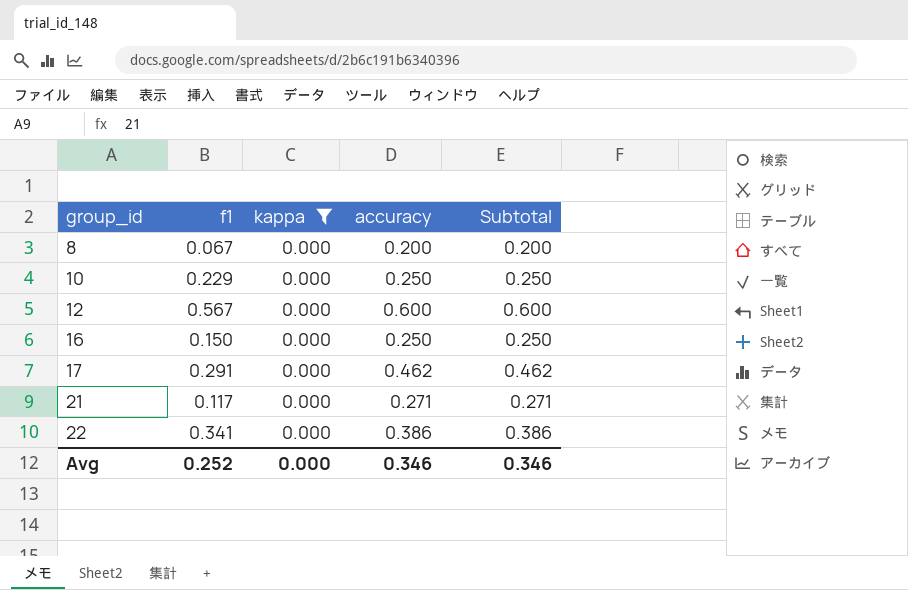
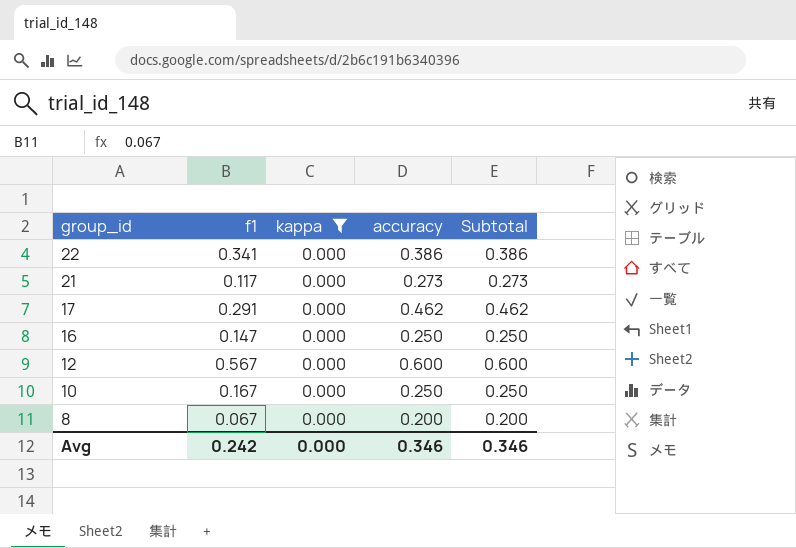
row order: group_id ascending -> group_id descending
21 | accuracy: 0.271 -> 0.273
21 | Subtotal: 0.271 -> 0.273
16 | f1: 0.150 -> 0.147
10 | f1: 0.229 -> 0.167
Avg | f1: 0.252 -> 0.242

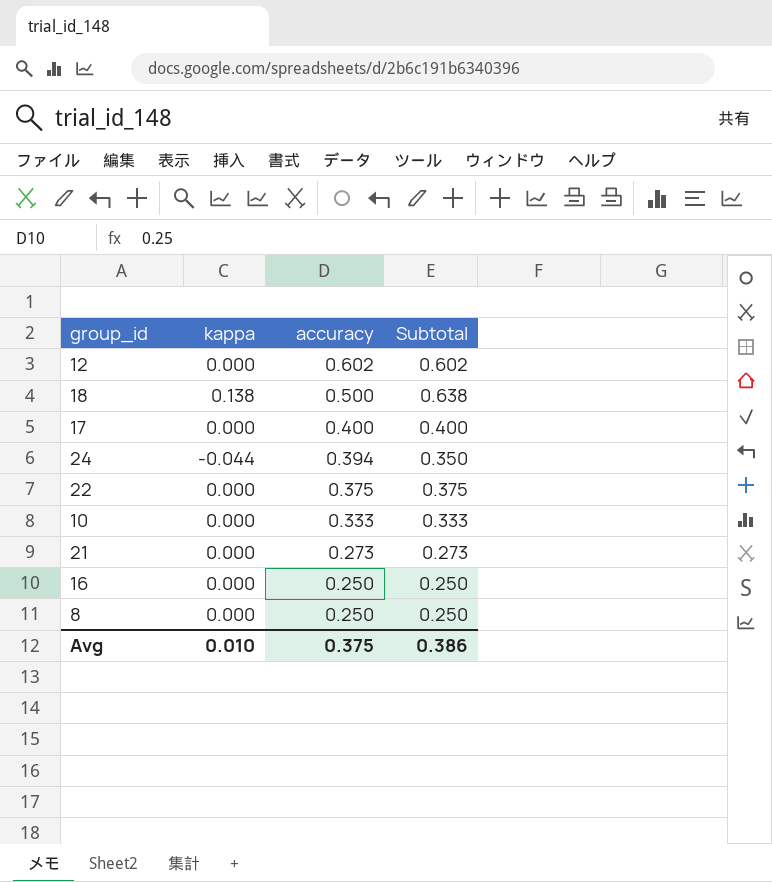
filter: kappa = 0.000 -> none
row order: group_id descending -> accuracy descending
column f1 | position: 2 -> none
12 | accuracy: 0.600 -> 0.602
12 | Subtotal: 0.600 -> 0.602
17 | accuracy: 0.462 -> 0.400
17 | Subtotal: 0.462 -> 0.400
22 | accuracy: 0.386 -> 0.375
22 | Subtotal: 0.386 -> 0.375
10 | accuracy: 0.250 -> 0.333
10 | Subtotal: 0.250 -> 0.333
8 | accuracy: 0.200 -> 0.250
8 | Subtotal: 0.200 -> 0.250
Avg | kappa: 0.000 -> 0.010
Avg | accuracy: 0.346 -> 0.375
Avg | Subtotal: 0.346 -> 0.386

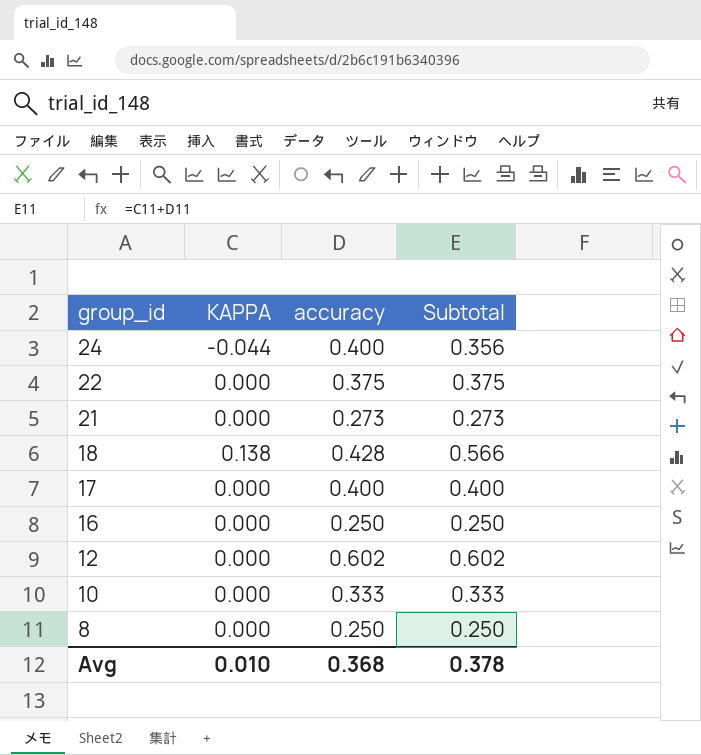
row order: accuracy descending -> group_id descending
column name: kappa -> KAPPA
24 | accuracy: 0.394 -> 0.400
24 | Subtotal: 0.350 -> 0.356
18 | accuracy: 0.500 -> 0.428
18 | Subtotal: 0.638 -> 0.566
Avg | accuracy: 0.375 -> 0.368
Avg | Subtotal: 0.386 -> 0.378

